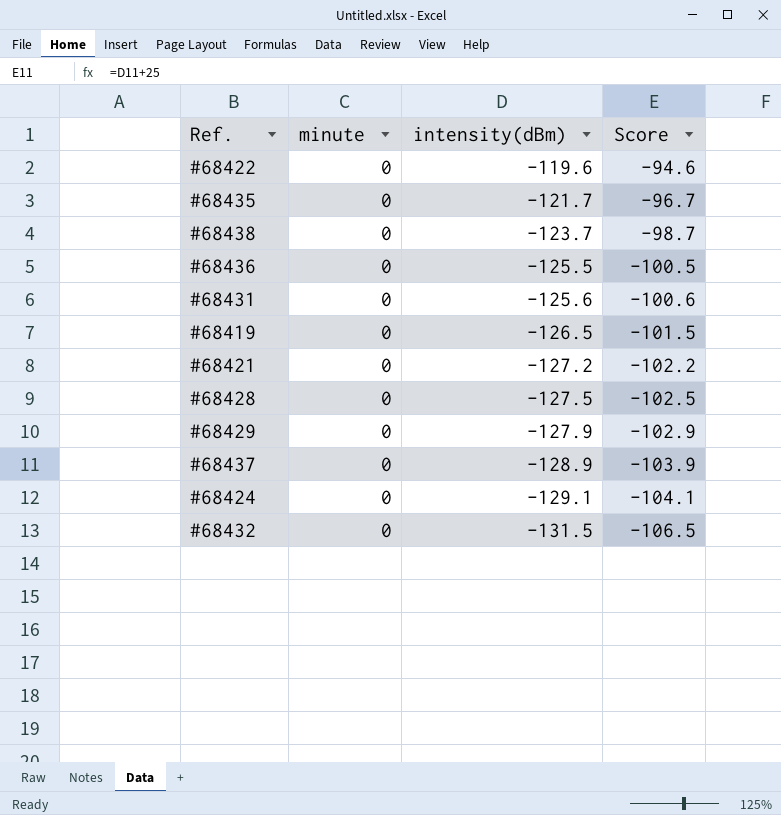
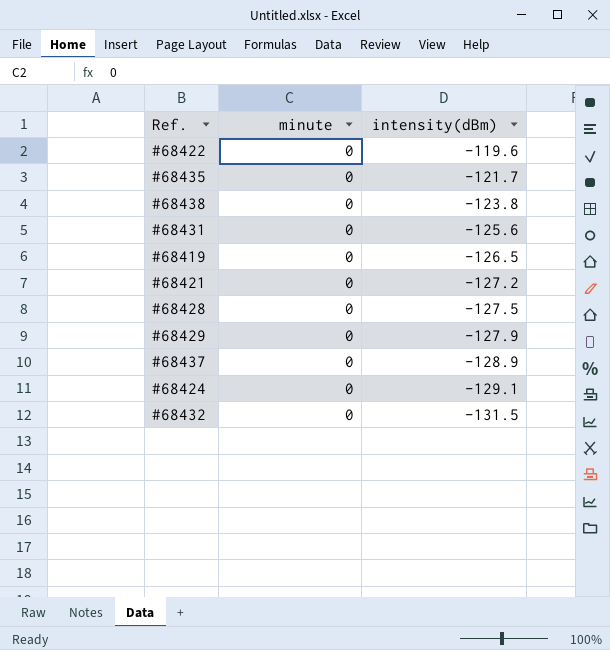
column Score | formula: [intensity(dBm)] + 25 -> none
row #68436: 0 | -125.5 | -100.5 -> none
#68438 | intensity(dBm): -123.7 -> -123.8

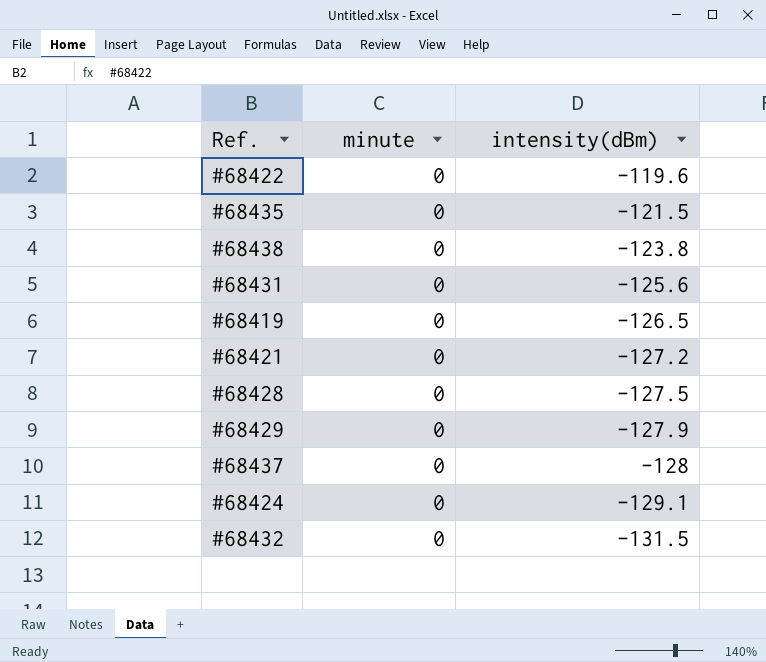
#68435 | intensity(dBm): -121.7 -> -121.5
#68437 | intensity(dBm): -128.9 -> -128

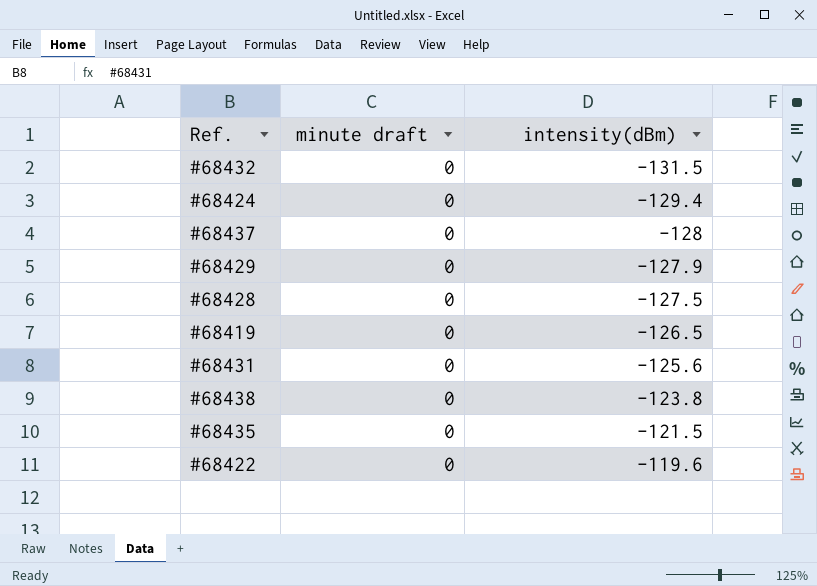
row order: intensity(dBm) descending -> intensity(dBm) ascending
column name: minute -> minute draft
row #68421: 0 | -127.2 -> none
#68424 | intensity(dBm): -129.1 -> -129.4

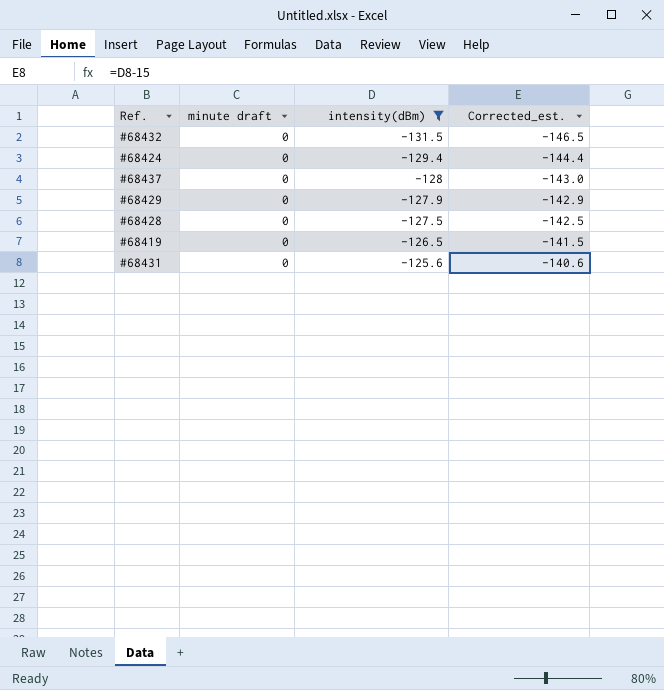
filter: none -> intensity(dBm) <= -125.6
column Corrected_est. | formula: none -> [intensity(dBm)] - 15

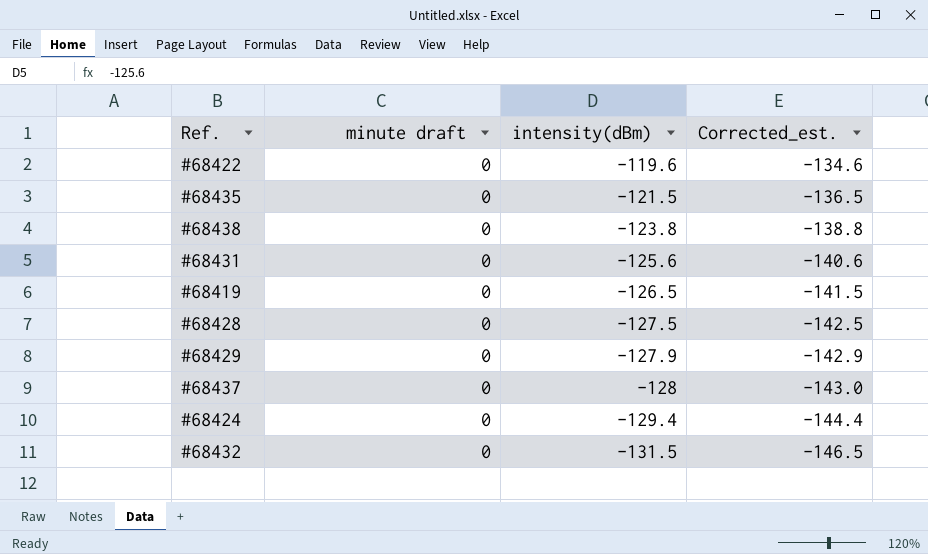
filter: intensity(dBm) <= -125.6 -> none
row order: intensity(dBm) ascending -> intensity(dBm) descending

